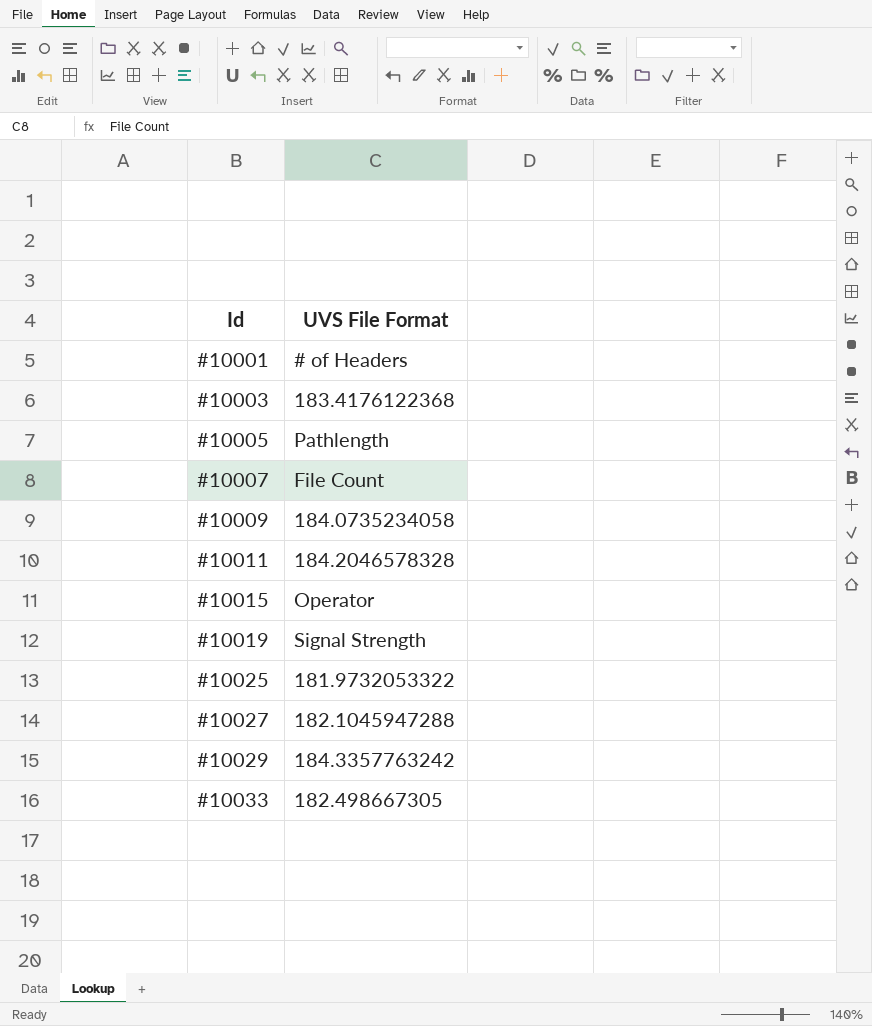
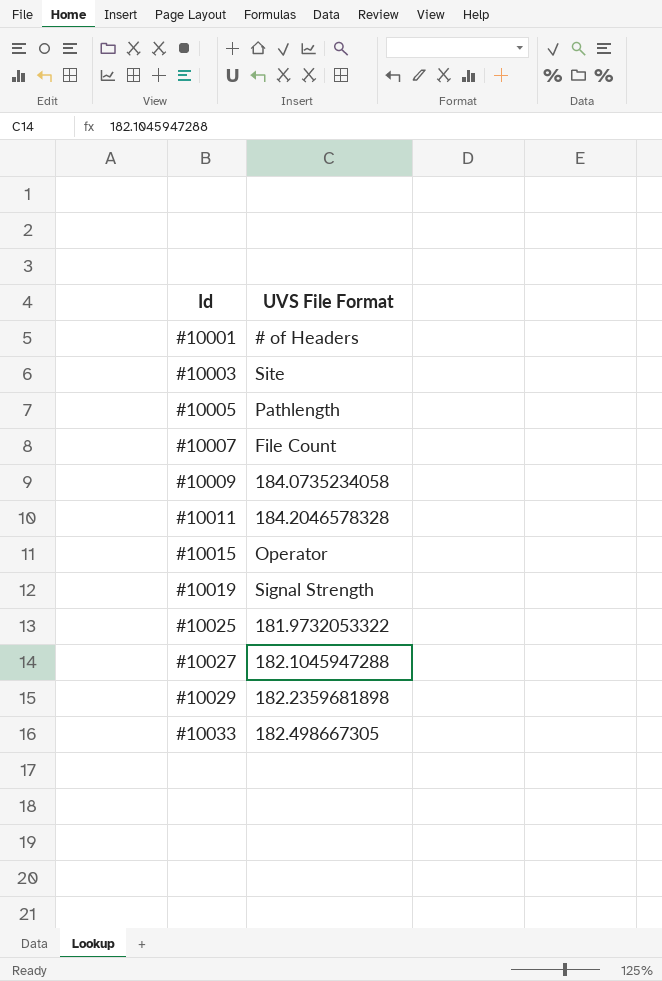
#10003 | UVS File Format: 183.4176122368 -> Site
#10029 | UVS File Format: 184.3357763242 -> 182.2359681898

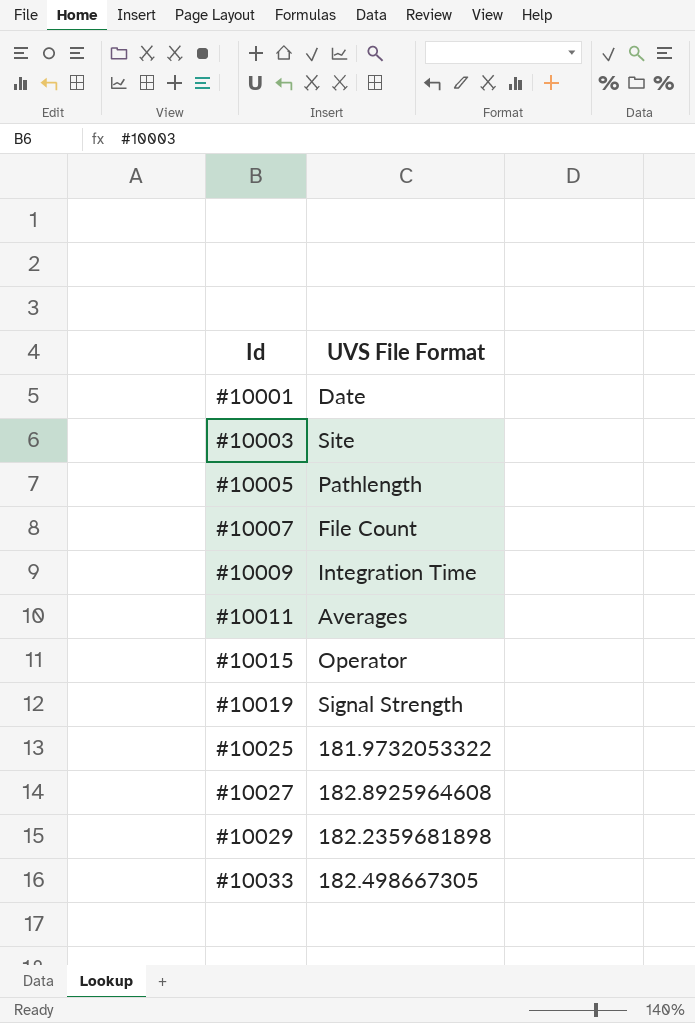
#10001 | UVS File Format: # of Headers -> Date
#10009 | UVS File Format: 184.0735234058 -> Integration Time
#10011 | UVS File Format: 184.2046578328 -> Averages
#10027 | UVS File Format: 182.1045947288 -> 182.8925964608

